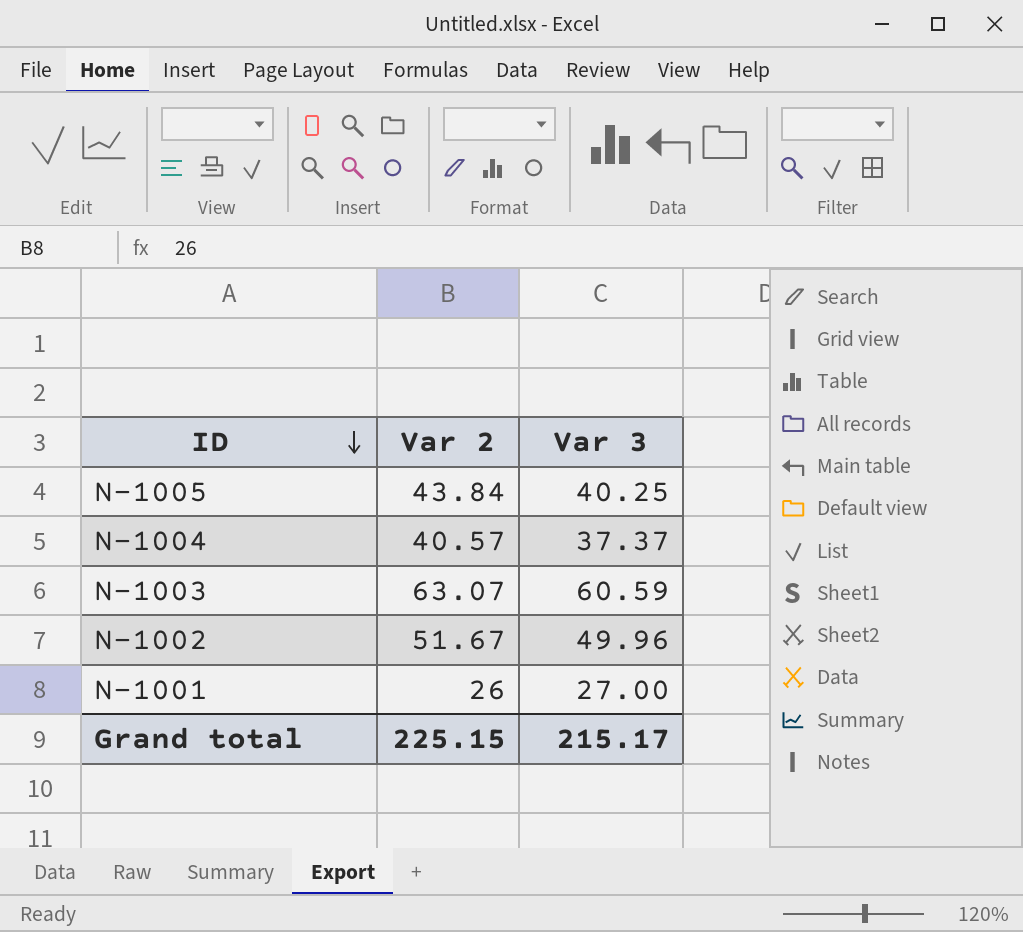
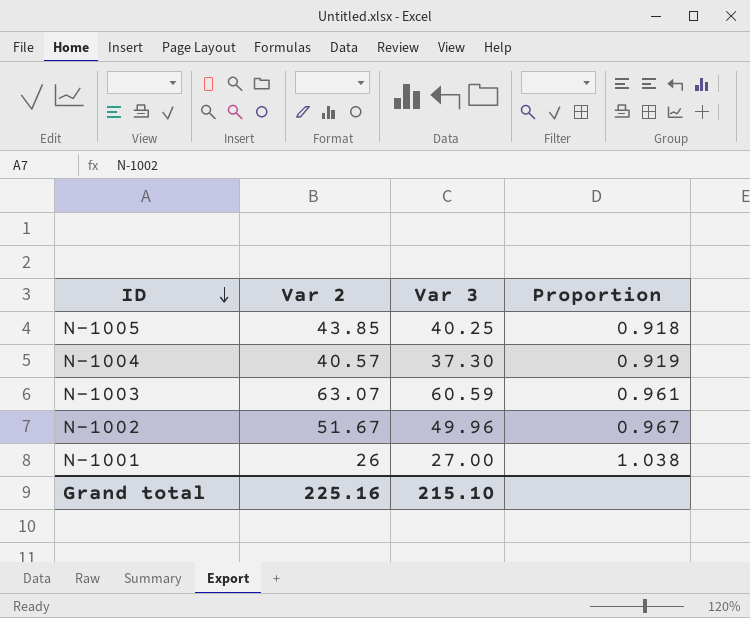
column Proportion | formula: none -> [Var 3] / [Var 2]
N-1005 | Var 2: 43.84 -> 43.85
N-1004 | Var 3: 37.37 -> 37.30
Grand total | Var 2: 225.15 -> 225.16
Grand total | Var 3: 215.17 -> 215.10

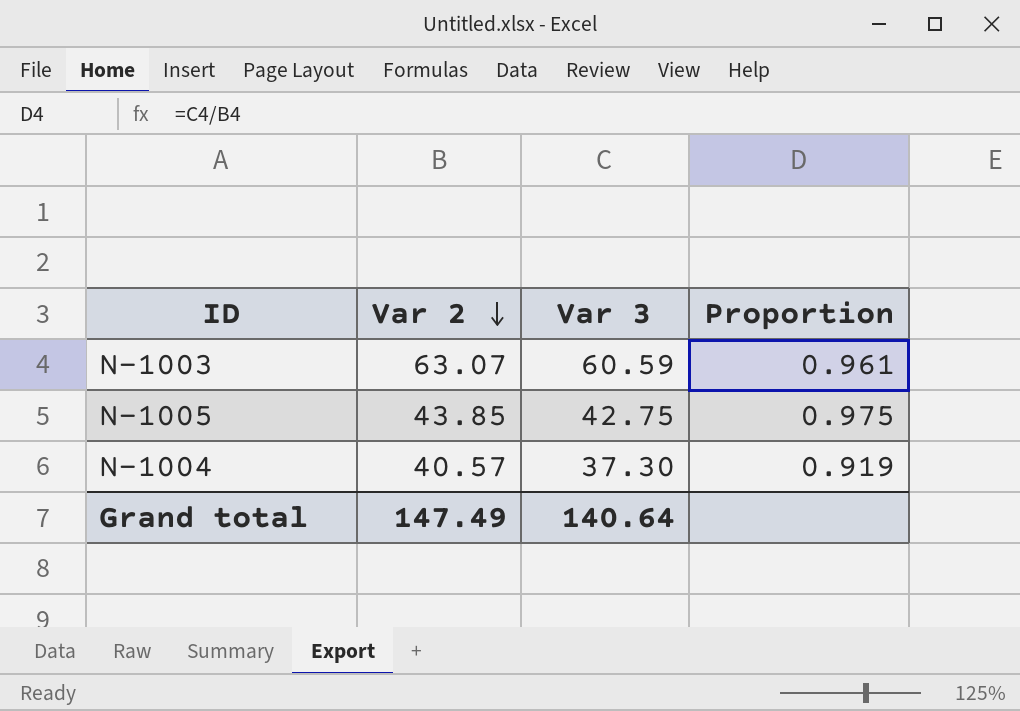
row order: ID descending -> Var 2 descending
row N-1002: 51.67 | 49.96 | 0.967 -> none
row N-1001: 26 | 27.00 | 1.038 -> none
N-1005 | Var 3: 40.25 -> 42.75
N-1005 | Proportion: 0.918 -> 0.975
Grand total | Var 2: 225.16 -> 147.49
Grand total | Var 3: 215.10 -> 140.64

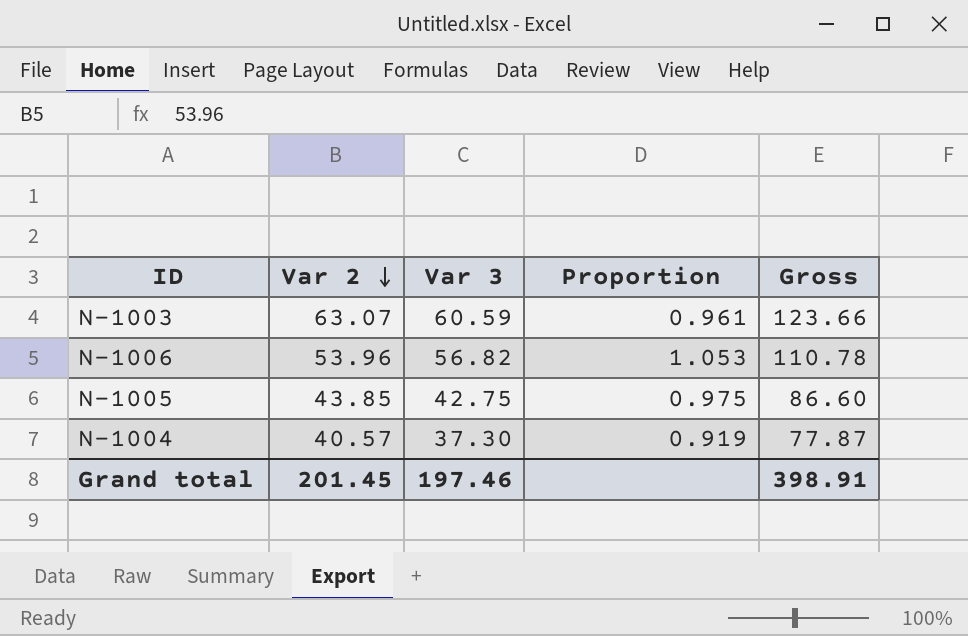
column Gross | formula: none -> [Var 2] + [Var 3]
row N-1006: none -> 53.96 | 56.82 | 1.053 | 110.78
Grand total | Var 2: 147.49 -> 201.45
Grand total | Var 3: 140.64 -> 197.46

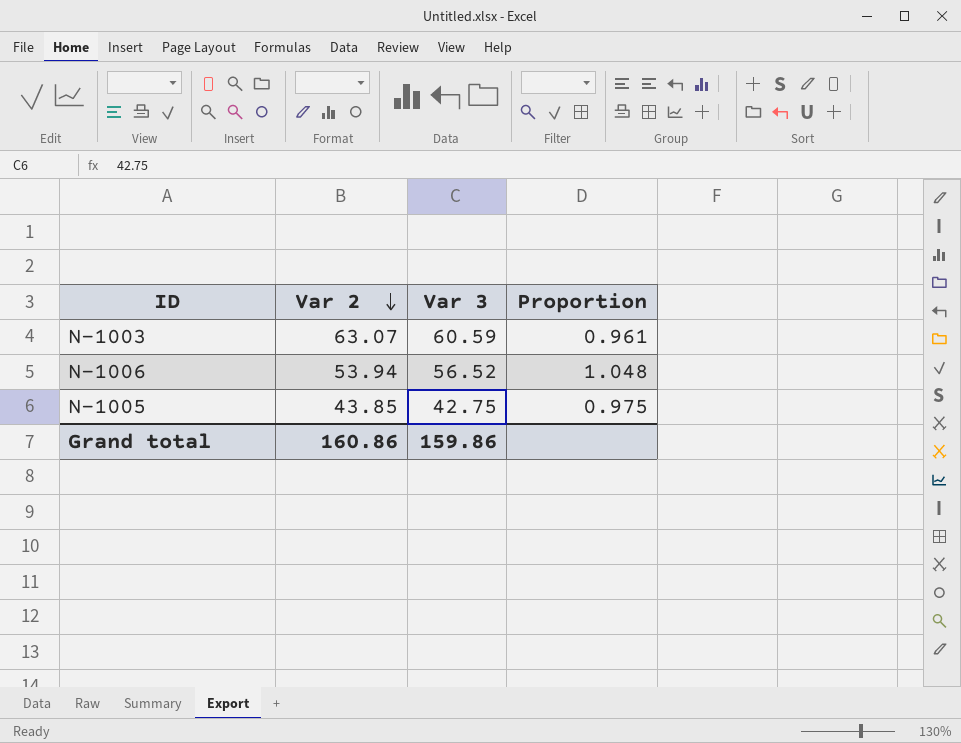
column Gross | formula: [Var 2] + [Var 3] -> none
row N-1004: 40.57 | 37.30 | 0.919 | 77.87 -> none
N-1006 | Var 2: 53.96 -> 53.94
N-1006 | Var 3: 56.82 -> 56.52
N-1006 | Proportion: 1.053 -> 1.048
Grand total | Var 2: 201.45 -> 160.86
Grand total | Var 3: 197.46 -> 159.86

